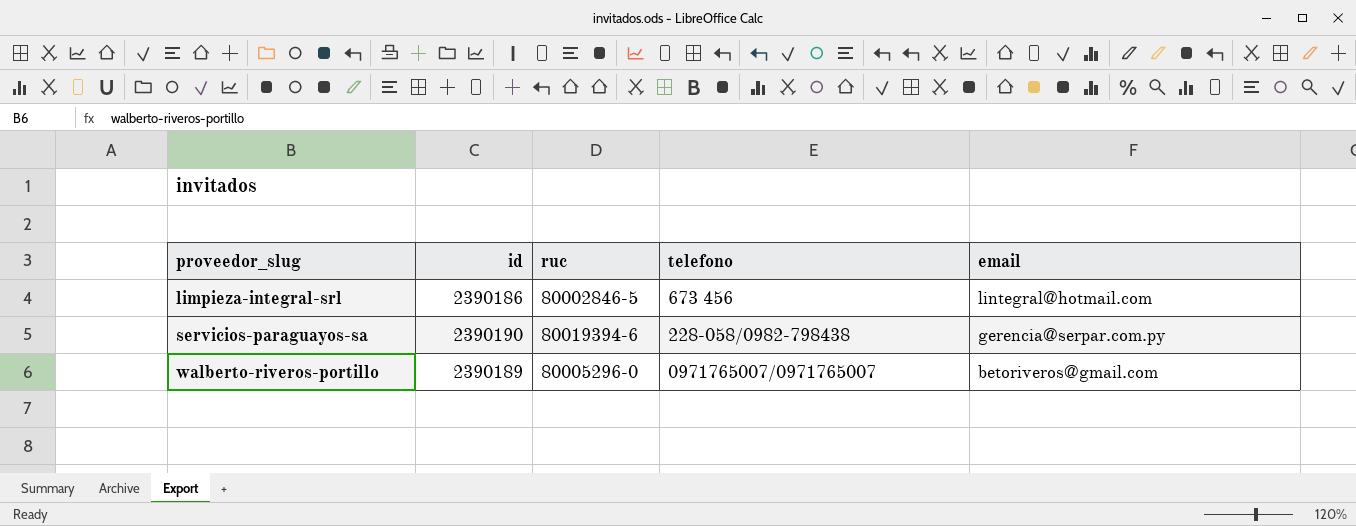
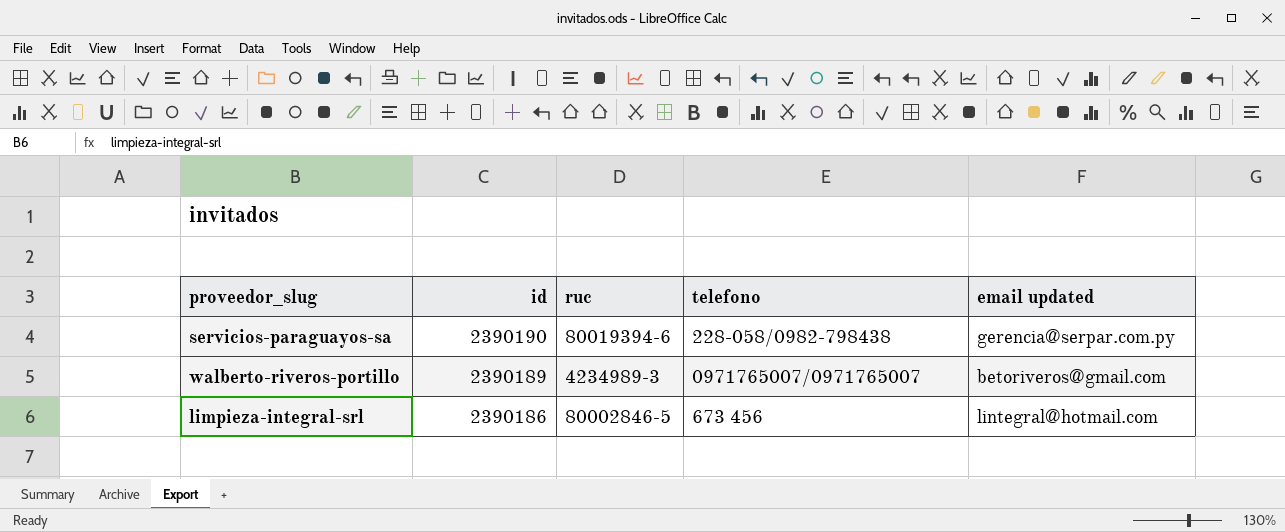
row order: proveedor_slug ascending -> id descending
column name: email -> email updated
walberto-riveros-portillo | ruc: 80005296-0 -> 4234989-3

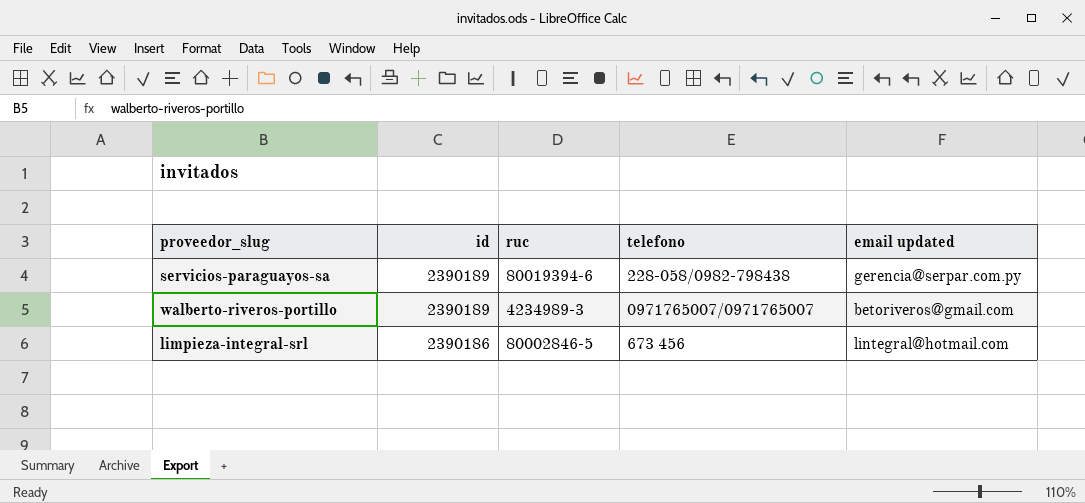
servicios-paraguayos-sa | id: 2390190 -> 2390189

